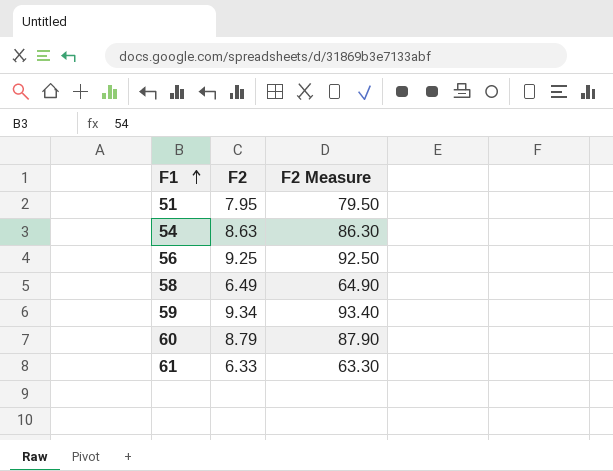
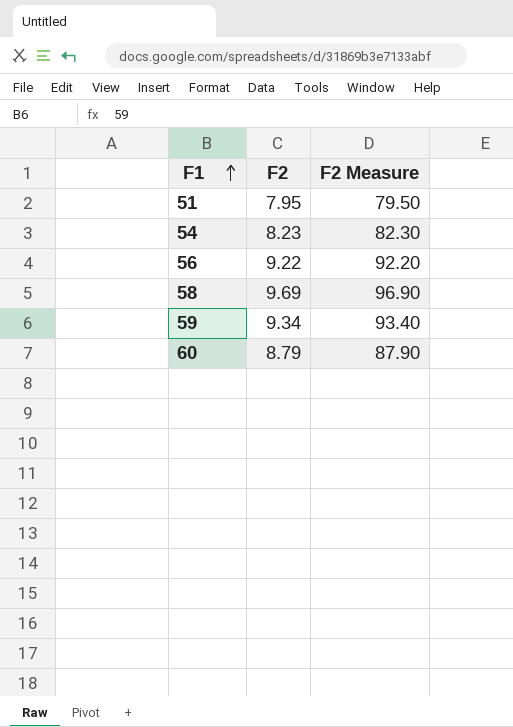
row 61: 6.33 | 63.30 -> none
54 | F2: 8.63 -> 8.23
54 | F2 Measure: 86.30 -> 82.30
56 | F2: 9.25 -> 9.22
56 | F2 Measure: 92.50 -> 92.20
58 | F2: 6.49 -> 9.69
58 | F2 Measure: 64.90 -> 96.90

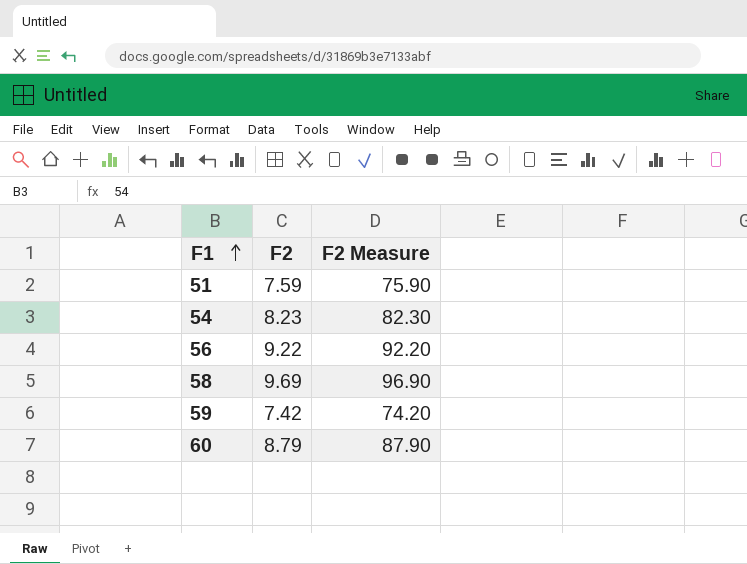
51 | F2: 7.95 -> 7.59
51 | F2 Measure: 79.50 -> 75.90
59 | F2: 9.34 -> 7.42
59 | F2 Measure: 93.40 -> 74.20

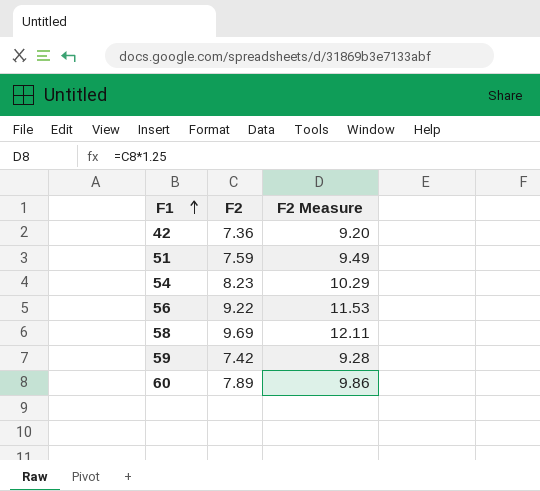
column F2 Measure | formula: [F2] * 10 -> [F2] * 1.25
row 42: none -> 7.36 | 9.20
60 | F2: 8.79 -> 7.89

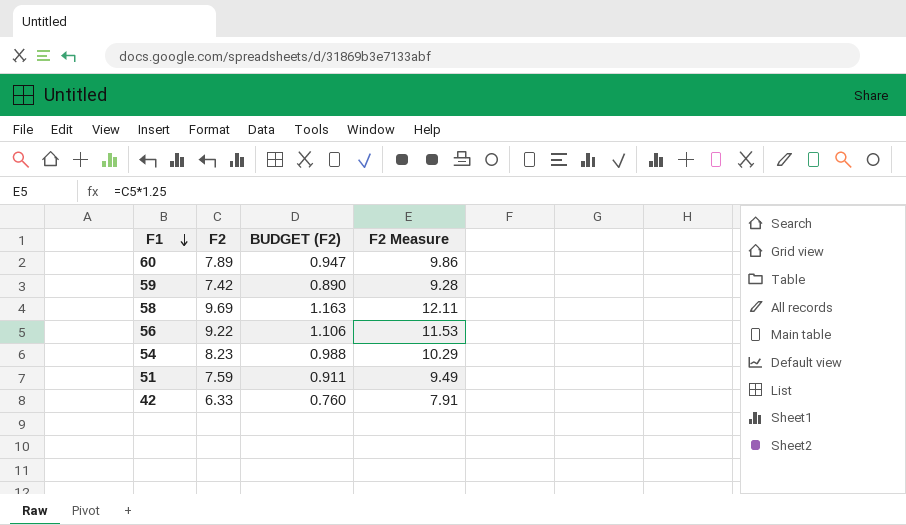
row order: F1 ascending -> F1 descending
column BUDGET (F2) | formula: none -> [F2] * 0.12
42 | F2: 7.36 -> 6.33
42 | F2 Measure: 9.20 -> 7.91

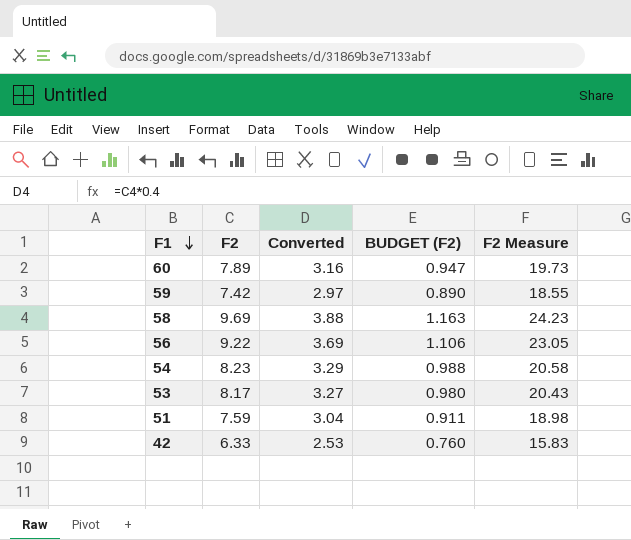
column Converted | formula: none -> [F2] * 0.4
column F2 Measure | formula: [F2] * 1.25 -> [F2] * 2.5
row 53: none -> 8.17 | 3.27 | 0.980 | 20.43

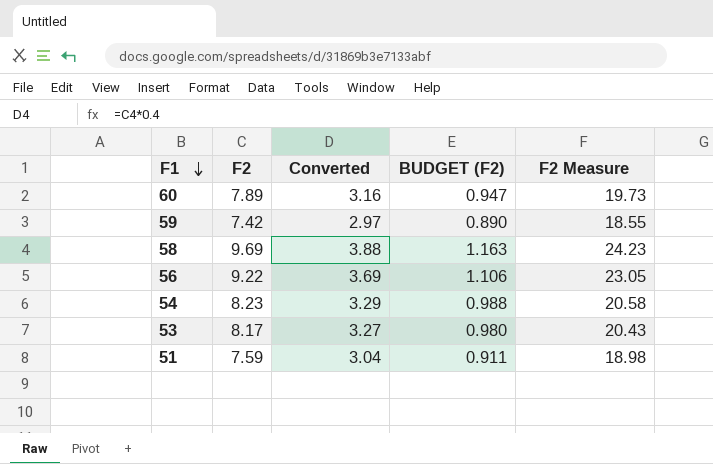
row 42: 6.33 | 2.53 | 0.760 | 15.83 -> none

